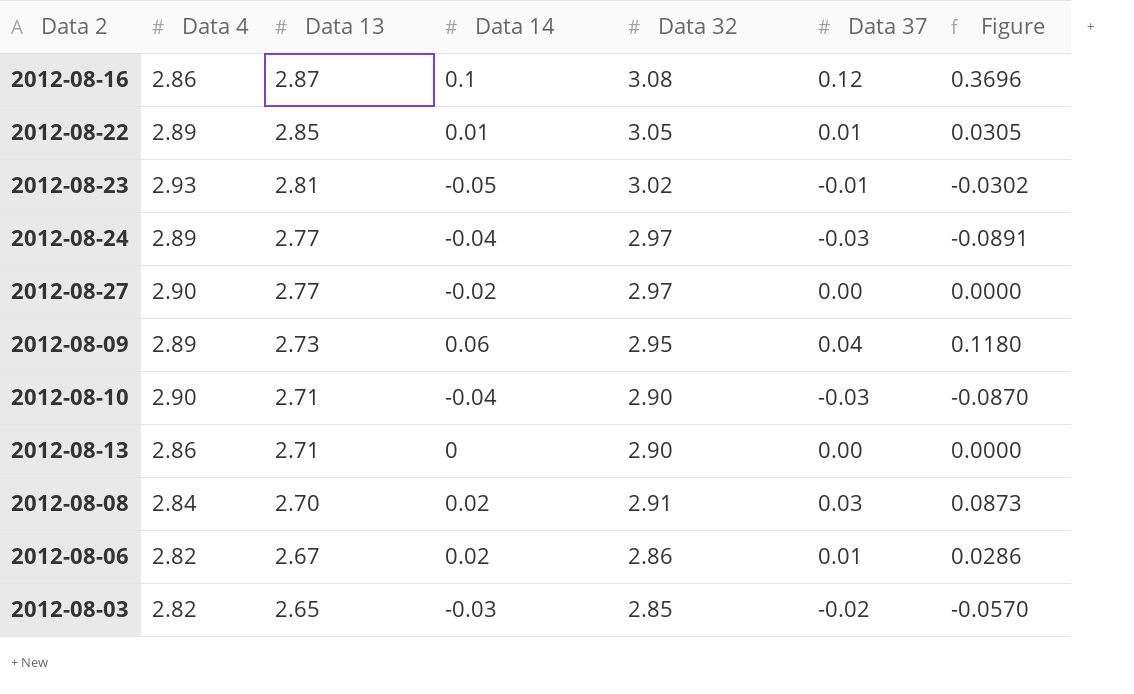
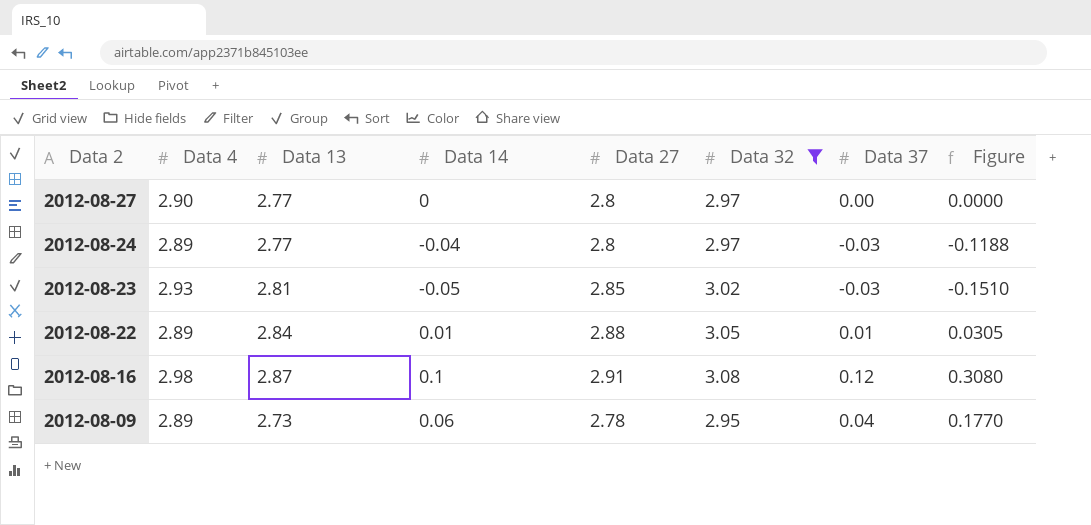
filter: none -> Data 32 >= 2.95
row order: Data 13 descending -> Data 2 descending
column Data 27 | position: none -> 5
column Figure | formula: [Data 32] * [Data 37] -> [Data 14] * [Data 32]
2012-08-27 | Data 14: -0.02 -> 0
2012-08-23 | Data 37: -0.01 -> -0.03
2012-08-22 | Data 13: 2.85 -> 2.84
2012-08-16 | Data 4: 2.86 -> 2.98

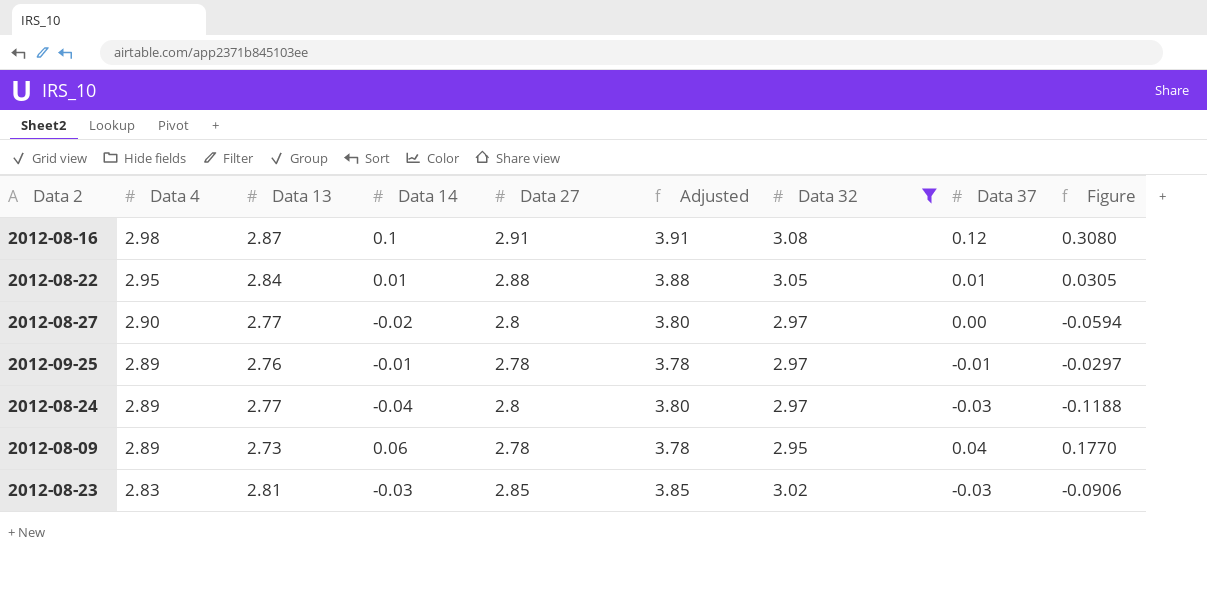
row order: Data 2 descending -> Data 4 descending
column Adjusted | formula: none -> [Data 27] + 1
2012-08-22 | Data 4: 2.89 -> 2.95
2012-08-27 | Data 14: 0 -> -0.02
2012-08-27 | Figure: 0.0000 -> -0.0594
row 2012-09-25: none -> 2.89 | 2.76 | -0.01 | 2.78 | 3.78 | 2.97 | -0.01 | -0.0297
2012-08-23 | Data 4: 2.93 -> 2.83
2012-08-23 | Data 14: -0.05 -> -0.03
2012-08-23 | Figure: -0.1510 -> -0.0906

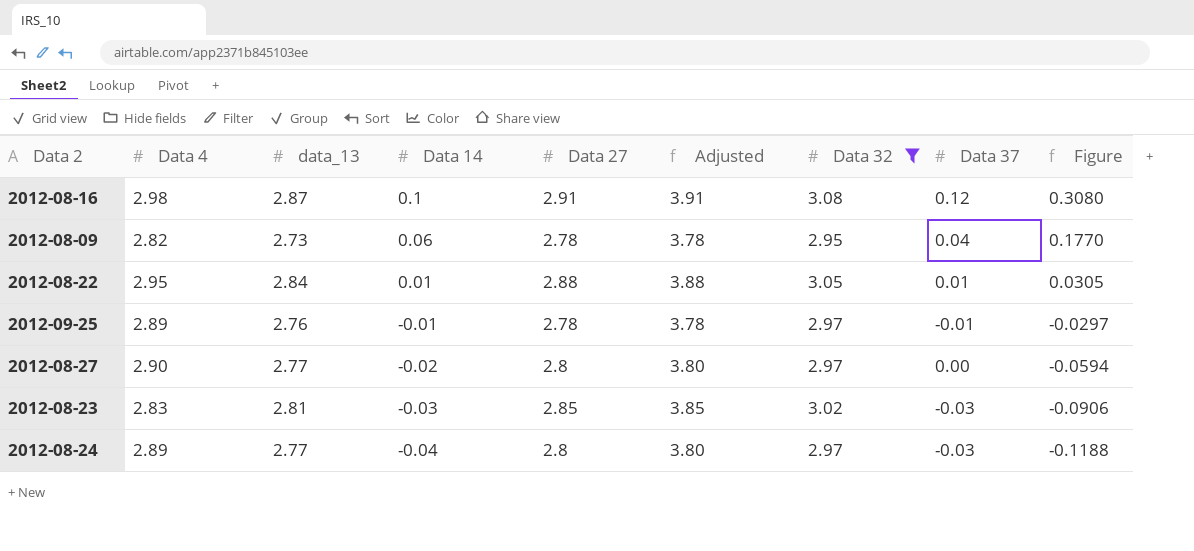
row order: Data 4 descending -> Data 14 descending
column name: Data 13 -> data_13
2012-08-09 | Data 4: 2.89 -> 2.82

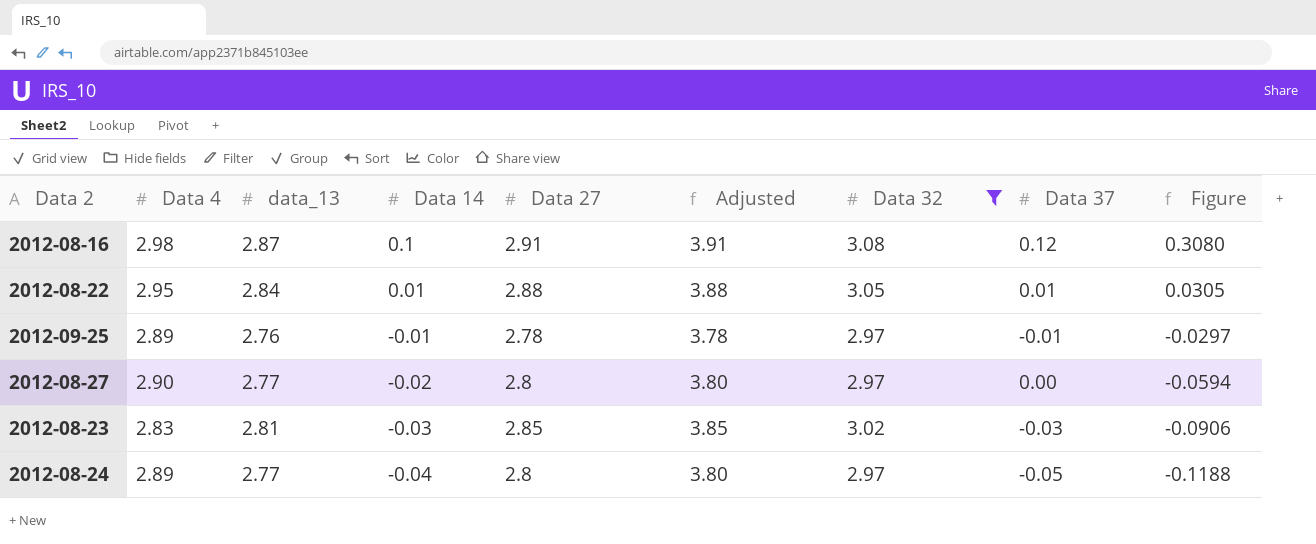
row 2012-08-09: 2.82 | 2.73 | 0.06 | 2.78 | 3.78 | 2.95 | 0.04 | 0.1770 -> none
2012-08-24 | Data 37: -0.03 -> -0.05

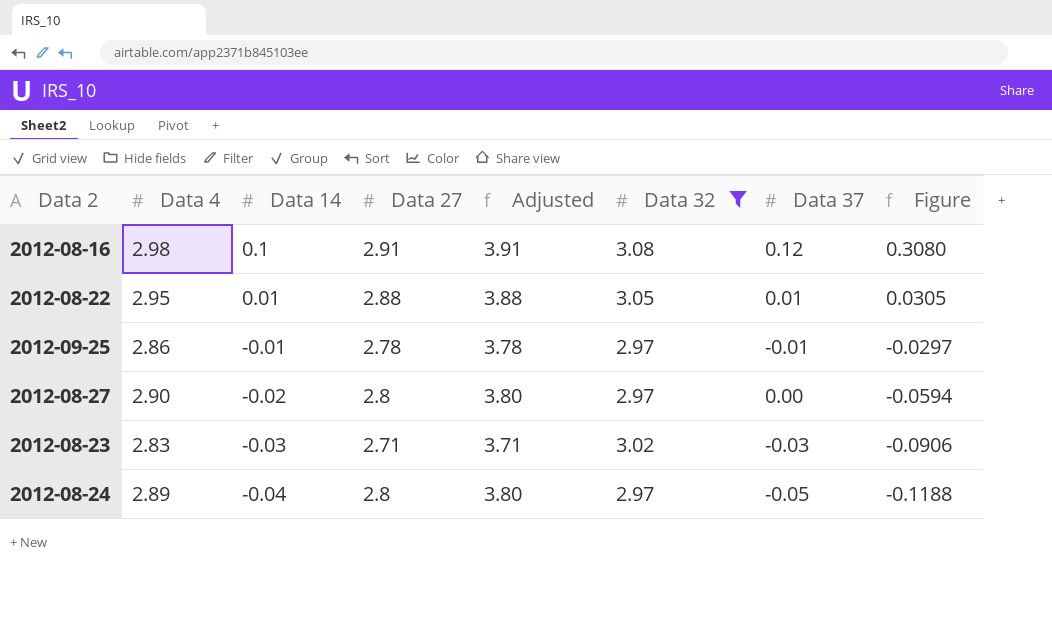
column data_13 | position: 3 -> none
2012-09-25 | Data 4: 2.89 -> 2.86
2012-08-23 | Data 27: 2.85 -> 2.71
2012-08-23 | Adjusted: 3.85 -> 3.71

